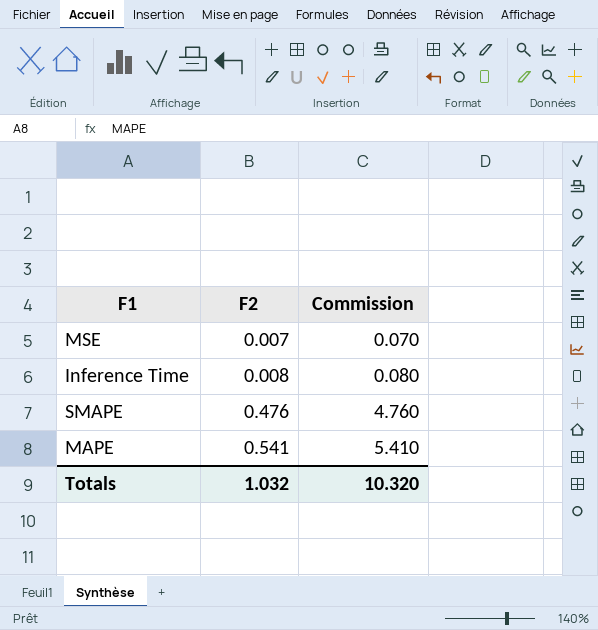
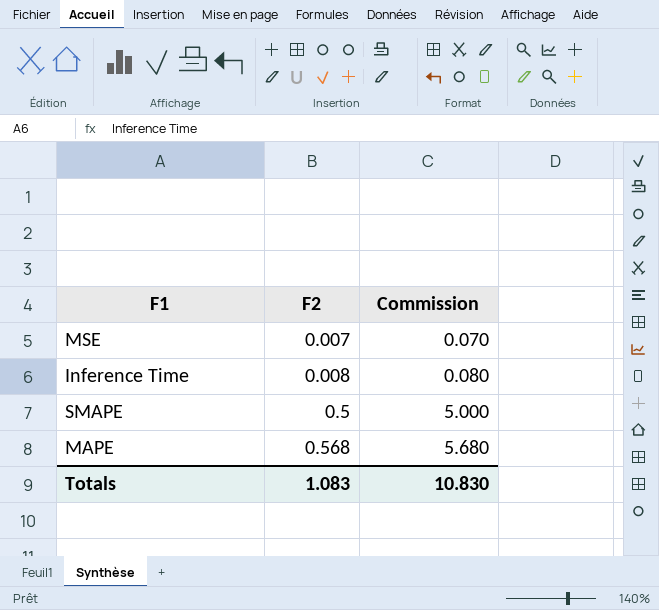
SMAPE | F2: 0.476 -> 0.5
SMAPE | Commission: 4.760 -> 5.000
MAPE | F2: 0.541 -> 0.568
MAPE | Commission: 5.410 -> 5.680
Totals | F2: 1.032 -> 1.083
Totals | Commission: 10.320 -> 10.830

